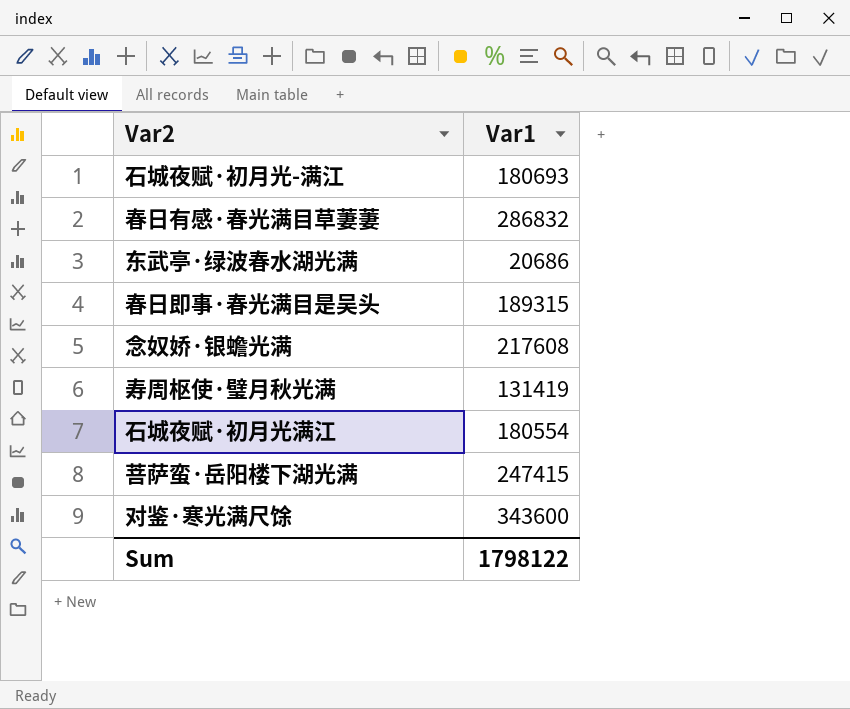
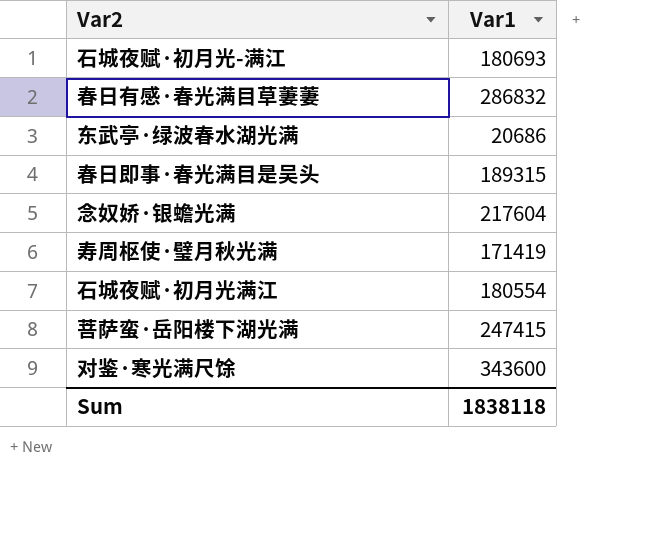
念奴娇·银蟾光满 | Var1: 217608 -> 217604
寿周枢使·璧月秋光满 | Var1: 131419 -> 171419
Sum | Var1: 1798122 -> 1838118

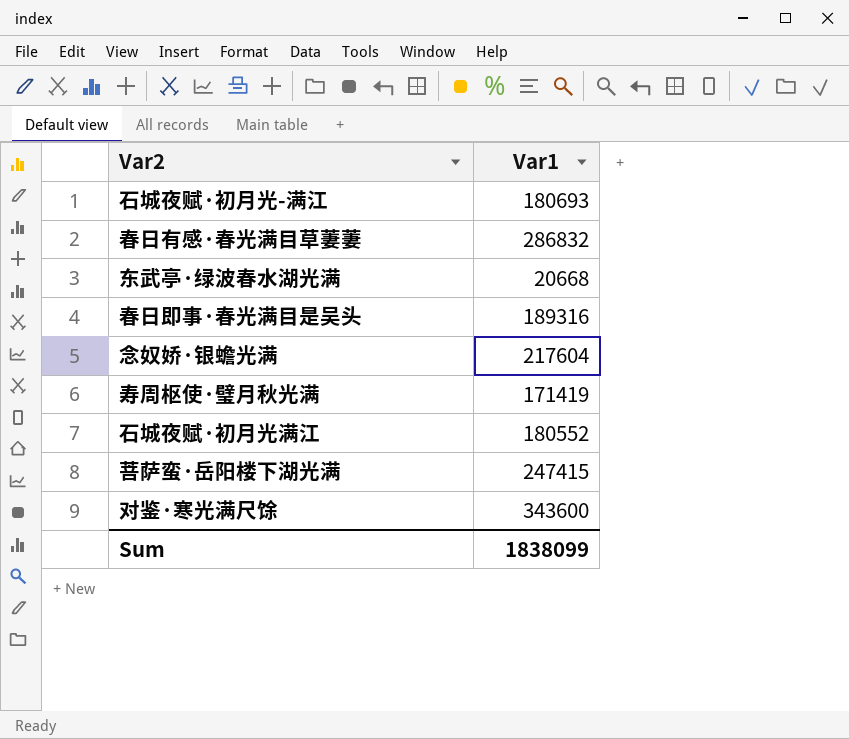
东武亭·绿波春水湖光满 | Var1: 20686 -> 20668
春日即事·春光满目是吴头 | Var1: 189315 -> 189316
石城夜赋·初月光满江 | Var1: 180554 -> 180552
Sum | Var1: 1838118 -> 1838099

